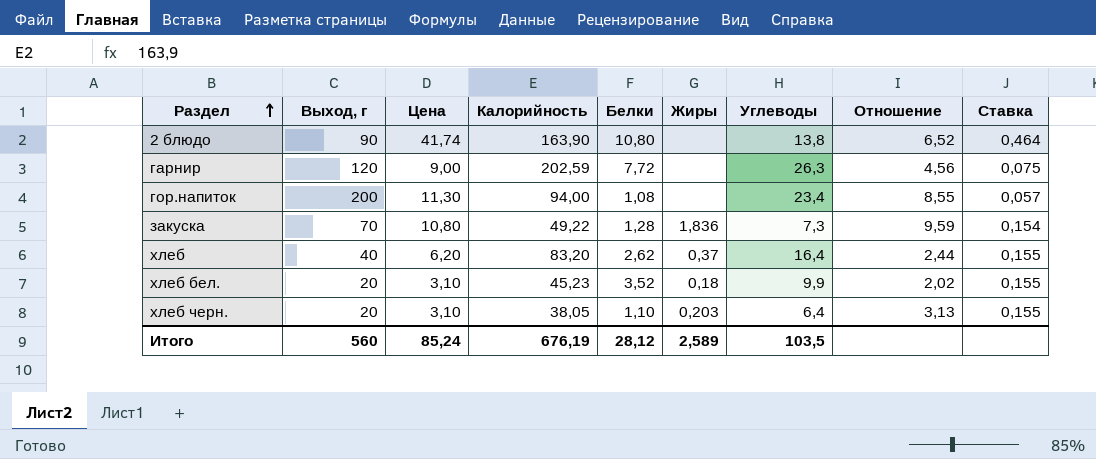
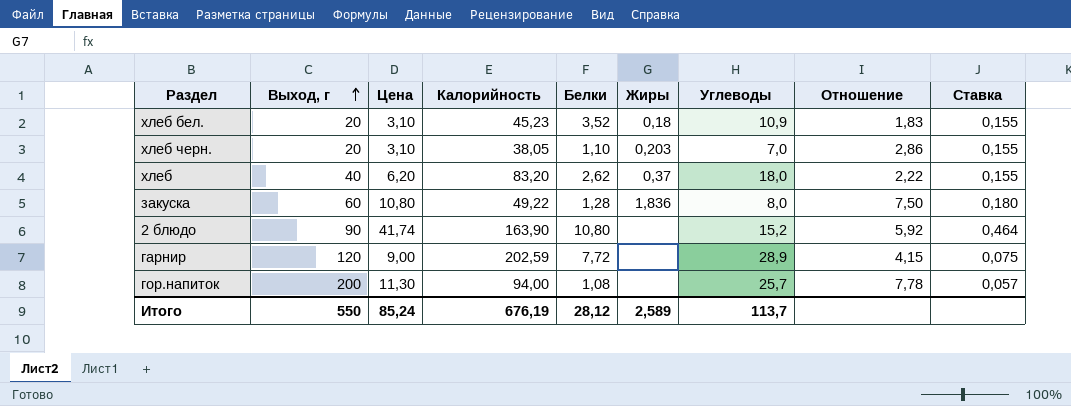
row order: Раздел ascending -> Выход, г ascending
хлеб бел. | Углеводы: 9,9 -> 10,9
хлеб бел. | Отношение: 2,02 -> 1,83
хлеб черн. | Углеводы: 6,4 -> 7,0
хлеб черн. | Отношение: 3,13 -> 2,86
хлеб | Углеводы: 16,4 -> 18,0
хлеб | Отношение: 2,44 -> 2,22
закуска | Выход, г: 70 -> 60
закуска | Углеводы: 7,3 -> 8,0
закуска | Отношение: 9,59 -> 7,50
закуска | Ставка: 0,154 -> 0,180
2 блюдо | Углеводы: 13,8 -> 15,2
2 блюдо | Отношение: 6,52 -> 5,92
гарнир | Углеводы: 26,3 -> 28,9
гарнир | Отношение: 4,56 -> 4,15
гор.напиток | Углеводы: 23,4 -> 25,7
гор.напиток | Отношение: 8,55 -> 7,78
Итого | Выход, г: 560 -> 550
Итого | Углеводы: 103,5 -> 113,7

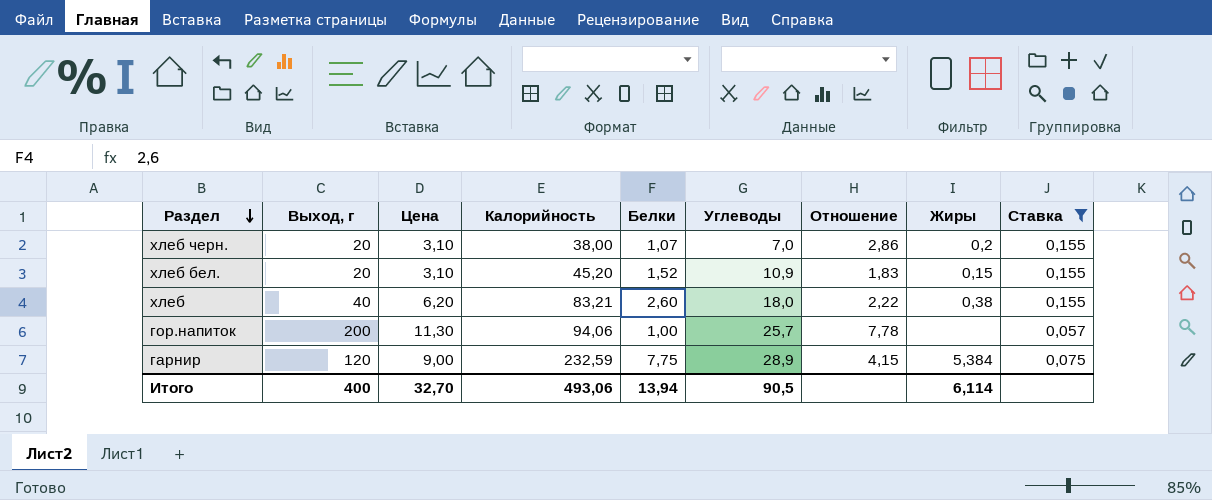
filter: none -> Ставка <= 0,155
row order: Выход, г ascending -> Раздел descending
column Жиры | position: 6 -> 8
хлеб черн. | Калорийность: 38,05 -> 38,00
хлеб черн. | Белки: 1,10 -> 1,07
хлеб черн. | Жиры: 0,203 -> 0,2
хлеб бел. | Калорийность: 45,23 -> 45,20
хлеб бел. | Белки: 3,52 -> 1,52
хлеб бел. | Жиры: 0,18 -> 0,15
хлеб | Калорийность: 83,20 -> 83,21
хлеб | Белки: 2,62 -> 2,60
хлеб | Жиры: 0,37 -> 0,38
гор.напиток | Калорийность: 94,00 -> 94,06
гор.напиток | Белки: 1,08 -> 1,00
гарнир | Калорийность: 202,59 -> 232,59
гарнир | Белки: 7,72 -> 7,75
гарнир | Жиры: none -> 5,384
Итого | Выход, г: 550 -> 400
Итого | Цена: 85,24 -> 32,70
Итого | Калорийность: 676,19 -> 493,06
Итого | Белки: 28,12 -> 13,94
Итого | Углеводы: 113,7 -> 90,5
Итого | Жиры: 2,589 -> 6,114

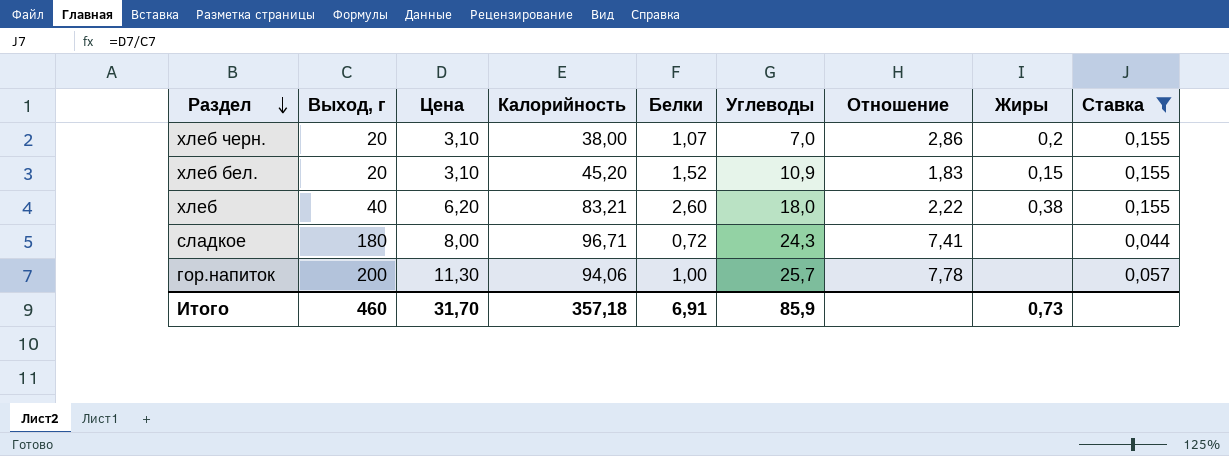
row гарнир: 120 | 9,00 | 232,59 | 7,75 | 28,9 | 4,15 | 5,384 | 0,075 -> none
row сладкое: none -> 180 | 8,00 | 96,71 | 0,72 | 24,3 | 7,41 | none | 0,044
Итого | Выход, г: 400 -> 460
Итого | Цена: 32,70 -> 31,70
Итого | Калорийность: 493,06 -> 357,18
Итого | Белки: 13,94 -> 6,91
Итого | Углеводы: 90,5 -> 85,9
Итого | Жиры: 6,114 -> 0,73

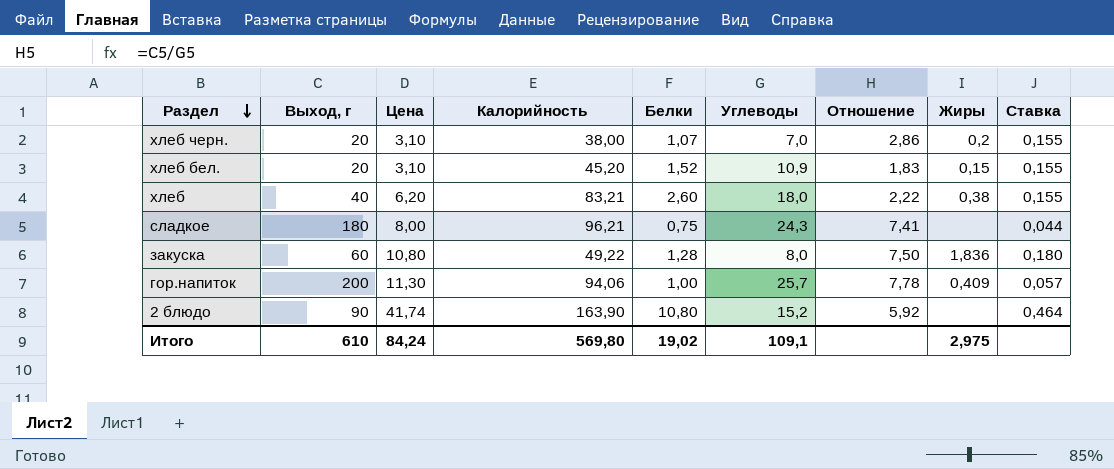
filter: Ставка <= 0,155 -> none
сладкое | Калорийность: 96,71 -> 96,21
сладкое | Белки: 0,72 -> 0,75
гор.напиток | Жиры: none -> 0,409
Итого | Выход, г: 460 -> 610
Итого | Цена: 31,70 -> 84,24
Итого | Калорийность: 357,18 -> 569,80
Итого | Белки: 6,91 -> 19,02
Итого | Углеводы: 85,9 -> 109,1
Итого | Жиры: 0,73 -> 2,975

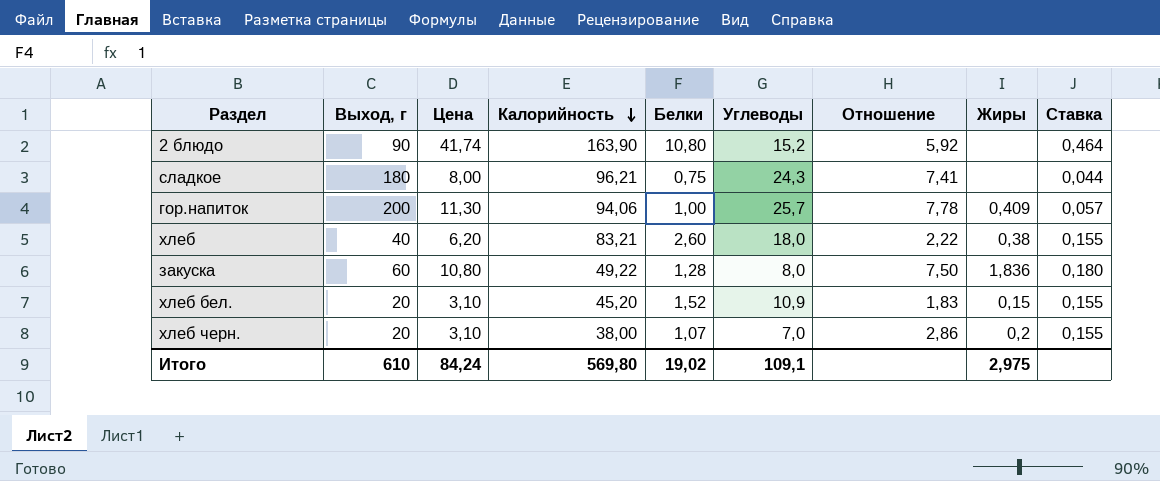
row order: Раздел descending -> Калорийность descending

